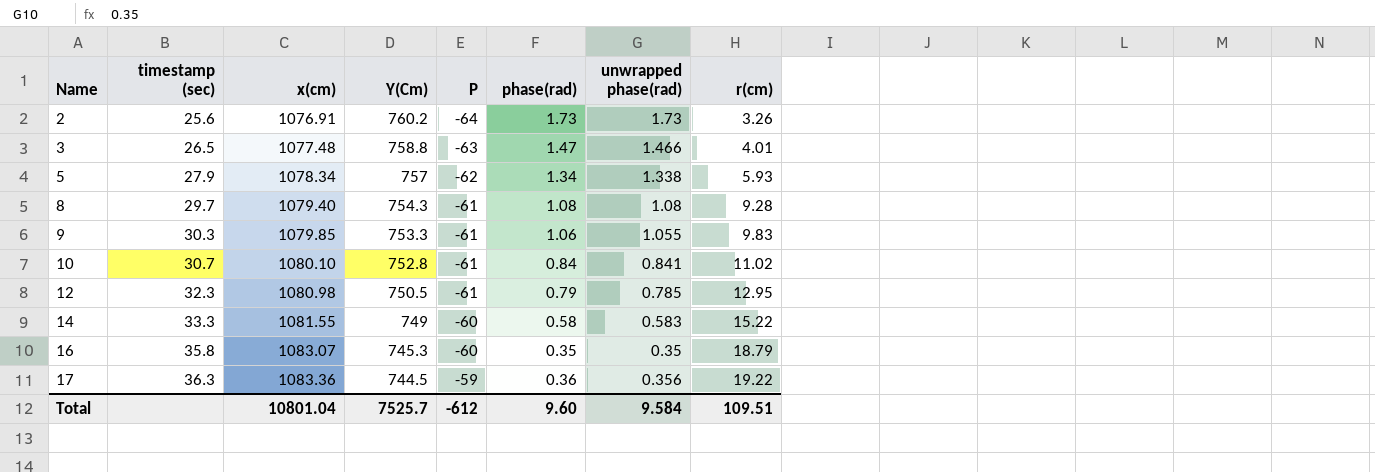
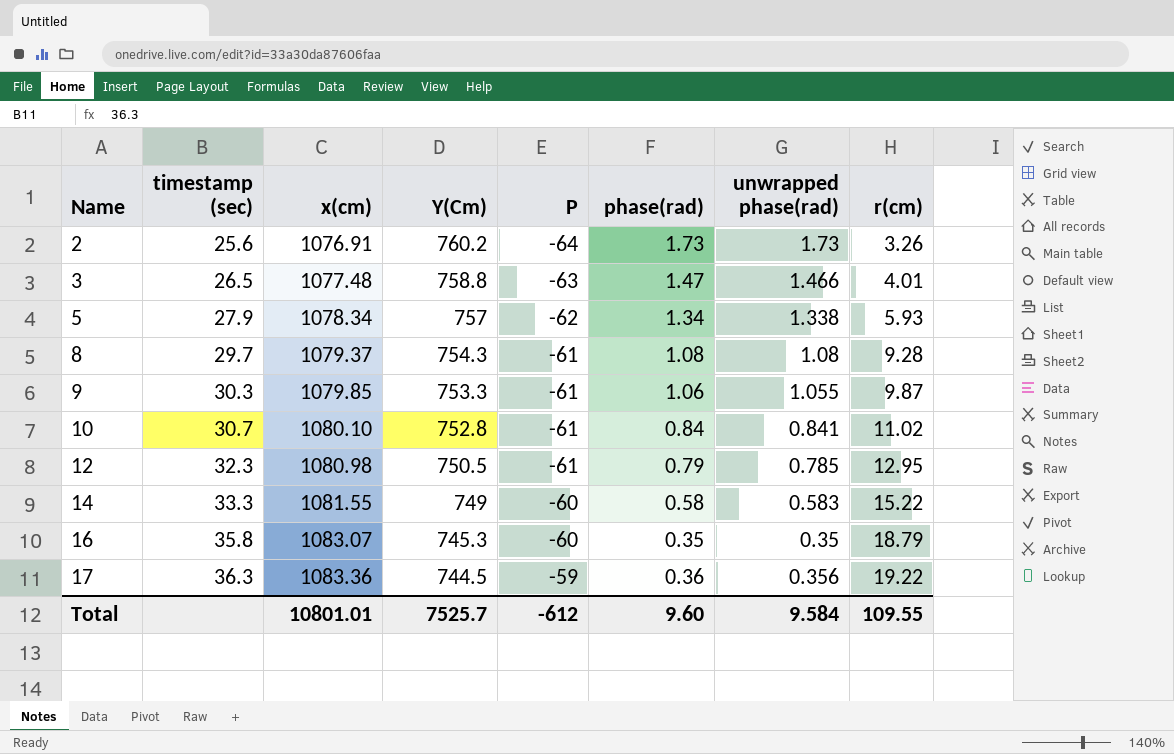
8 | x(cm): 1079.40 -> 1079.37
9 | r(cm): 9.83 -> 9.87
Total | x(cm): 10801.04 -> 10801.01
Total | r(cm): 109.51 -> 109.55

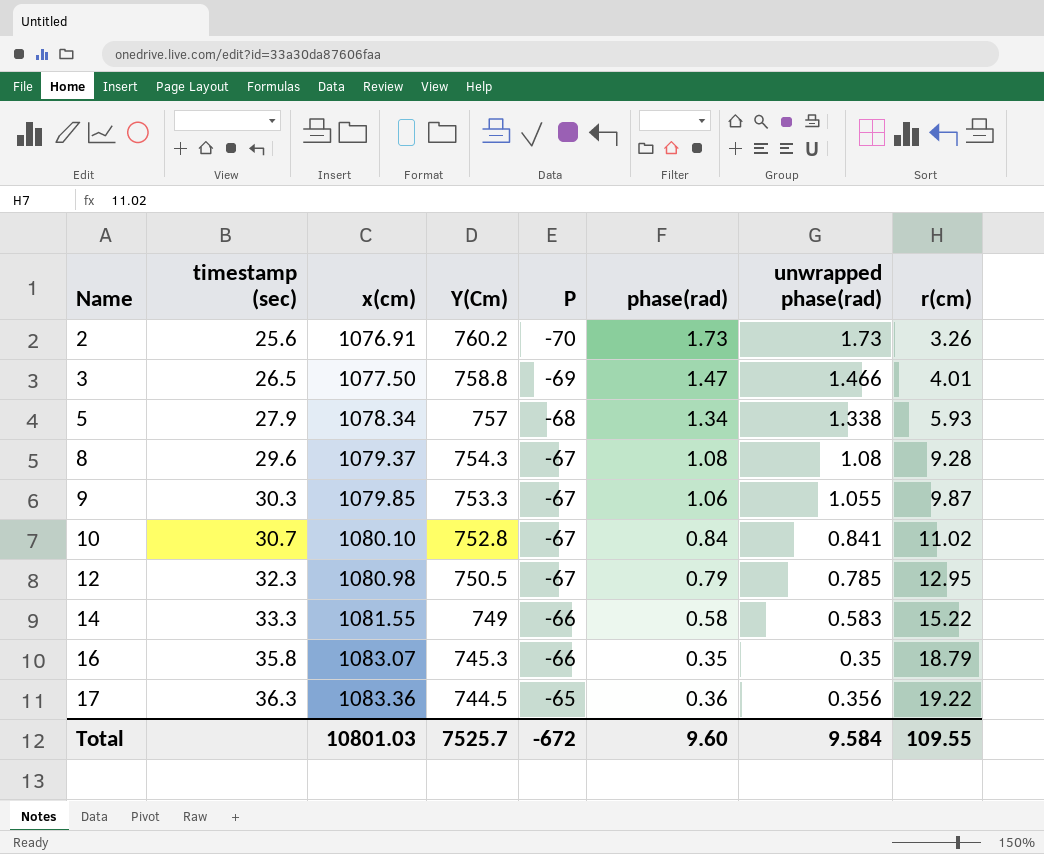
2 | P: -64 -> -70
3 | x(cm): 1077.48 -> 1077.50
3 | P: -63 -> -69
5 | P: -62 -> -68
8 | timestamp (sec): 29.7 -> 29.6
8 | P: -61 -> -67
9 | P: -61 -> -67
10 | P: -61 -> -67
12 | P: -61 -> -67
14 | P: -60 -> -66
16 | P: -60 -> -66
17 | P: -59 -> -65
Total | x(cm): 10801.01 -> 10801.03
Total | P: -612 -> -672

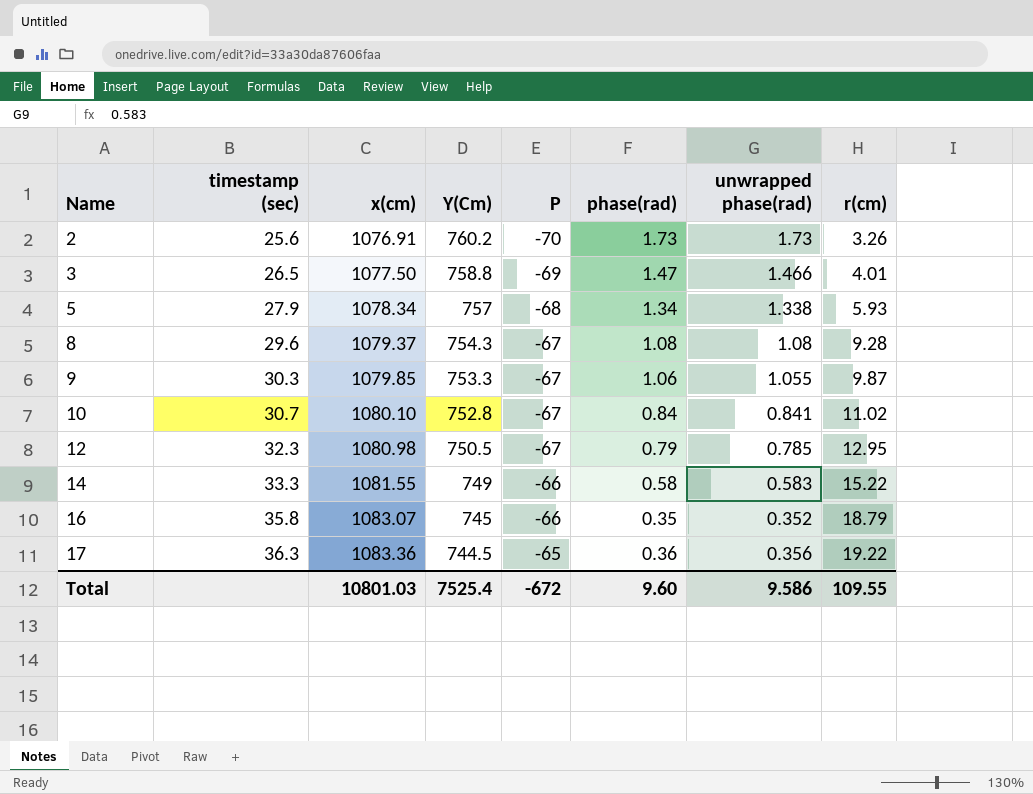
16 | Y(Cm): 745.3 -> 745
16 | unwrapped phase(rad): 0.35 -> 0.352
Total | Y(Cm): 7525.7 -> 7525.4
Total | unwrapped phase(rad): 9.584 -> 9.586

